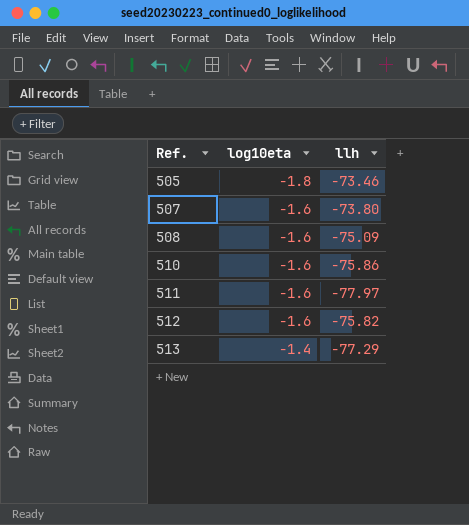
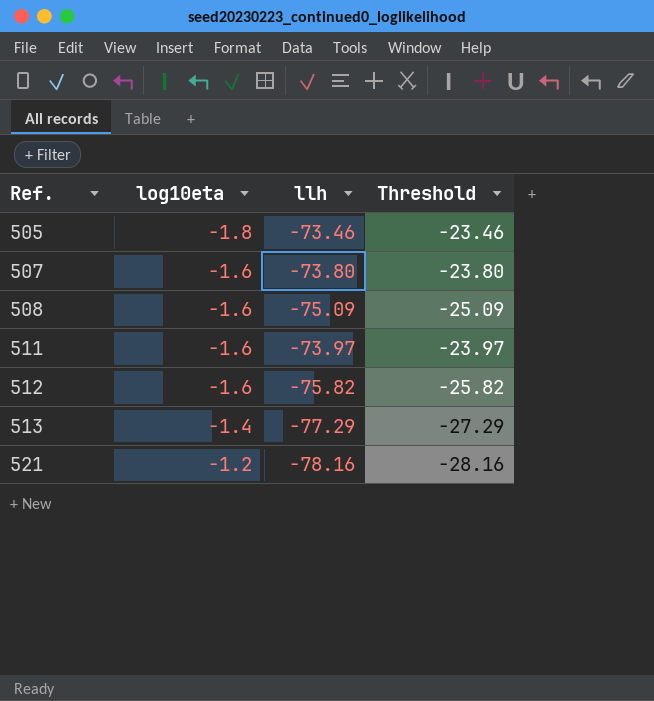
column Threshold | formula: none -> [llh] + 50
row 510: -1.6 | -75.86 -> none
511 | llh: -77.97 -> -73.97
row 521: none -> -1.2 | -78.16 | -28.16

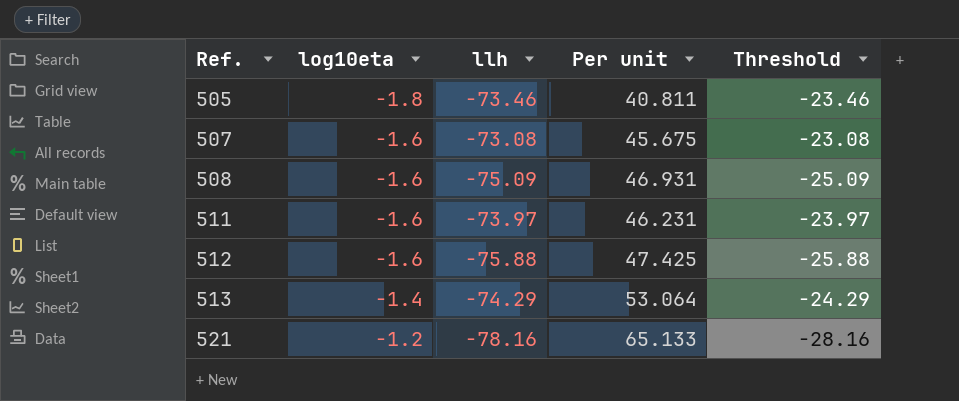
column Per unit | formula: none -> [llh] / [log10eta]
507 | llh: -73.80 -> -73.08
507 | Threshold: -23.80 -> -23.08
512 | llh: -75.82 -> -75.88
512 | Threshold: -25.82 -> -25.88
513 | llh: -77.29 -> -74.29
513 | Threshold: -27.29 -> -24.29

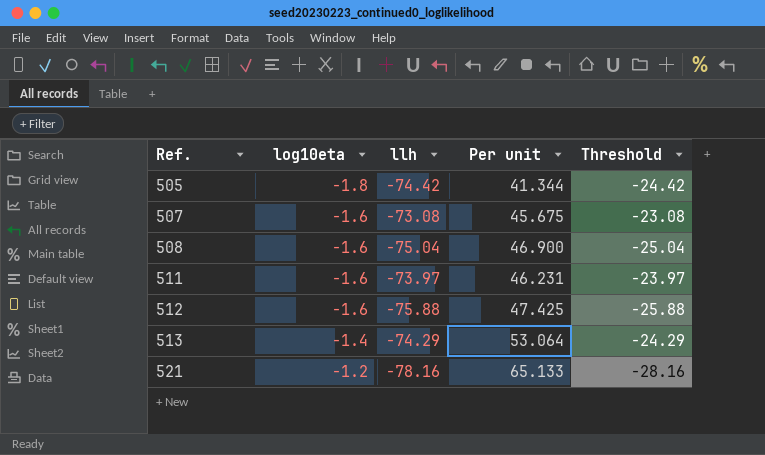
505 | llh: -73.46 -> -74.42
505 | Per unit: 40.811 -> 41.344
505 | Threshold: -23.46 -> -24.42
508 | llh: -75.09 -> -75.04
508 | Per unit: 46.931 -> 46.900
508 | Threshold: -25.09 -> -25.04

